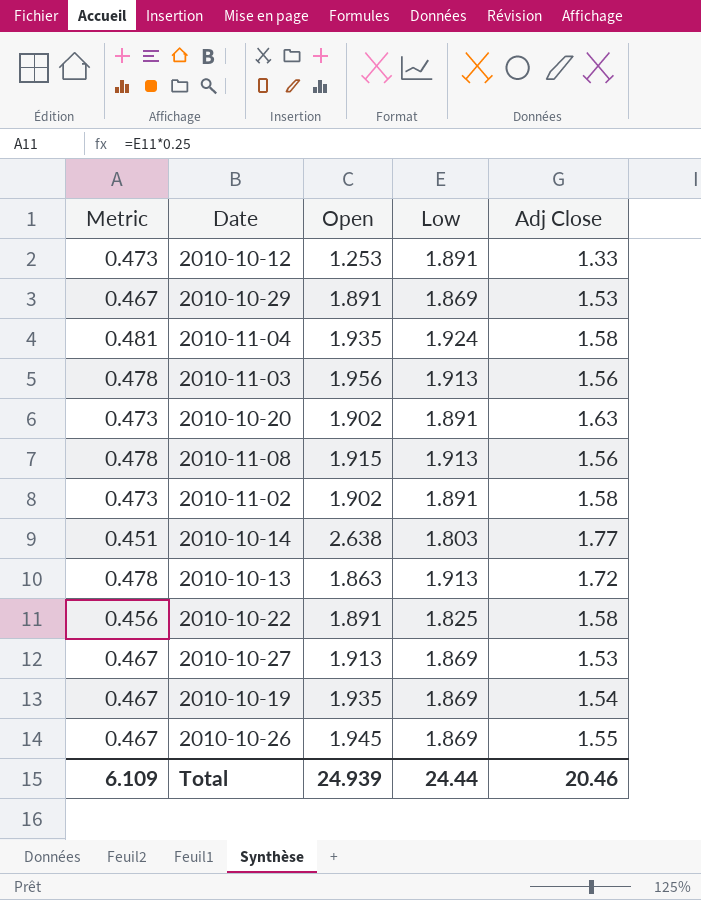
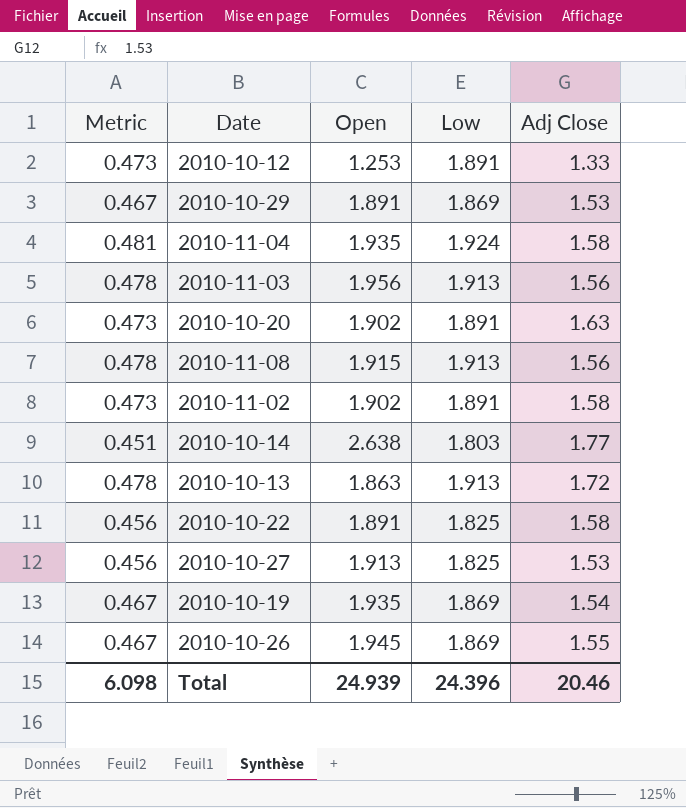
2010-10-27 | Metric: 0.467 -> 0.456
2010-10-27 | Low: 1.869 -> 1.825
Total | Metric: 6.109 -> 6.098
Total | Low: 24.44 -> 24.396

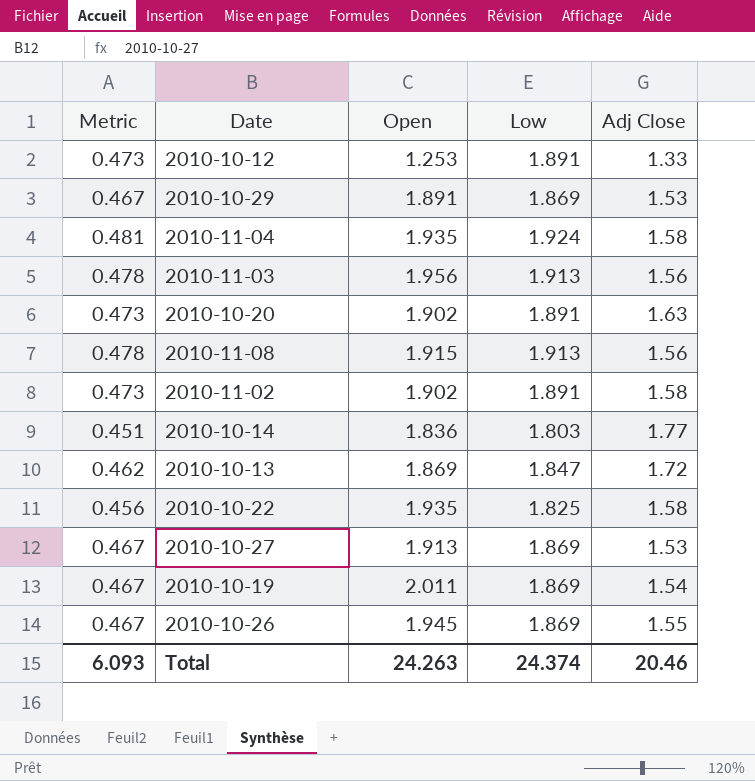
2010-10-14 | Open: 2.638 -> 1.836
2010-10-13 | Metric: 0.478 -> 0.462
2010-10-13 | Open: 1.863 -> 1.869
2010-10-13 | Low: 1.913 -> 1.847
2010-10-22 | Open: 1.891 -> 1.935
2010-10-27 | Metric: 0.456 -> 0.467
2010-10-27 | Low: 1.825 -> 1.869
2010-10-19 | Open: 1.935 -> 2.011
Total | Metric: 6.098 -> 6.093
Total | Open: 24.939 -> 24.263
Total | Low: 24.396 -> 24.374

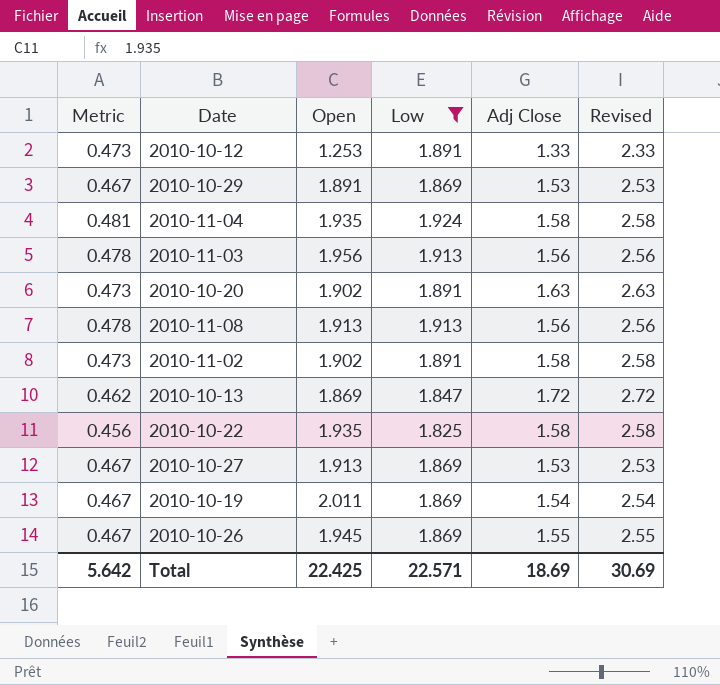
filter: none -> Low != 1.803
column Revised | formula: none -> [Adj Close] + 1
2010-11-08 | Open: 1.915 -> 1.913
Total | Metric: 6.093 -> 5.642
Total | Open: 24.263 -> 22.425
Total | Low: 24.374 -> 22.571
Total | Adj Close: 20.46 -> 18.69

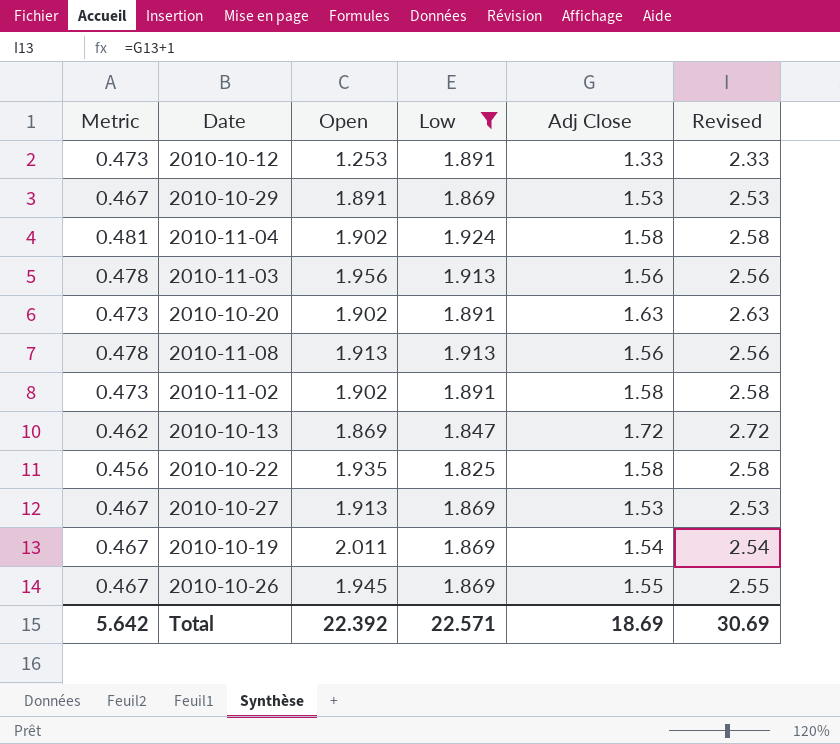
2010-11-04 | Open: 1.935 -> 1.902
Total | Open: 22.425 -> 22.392

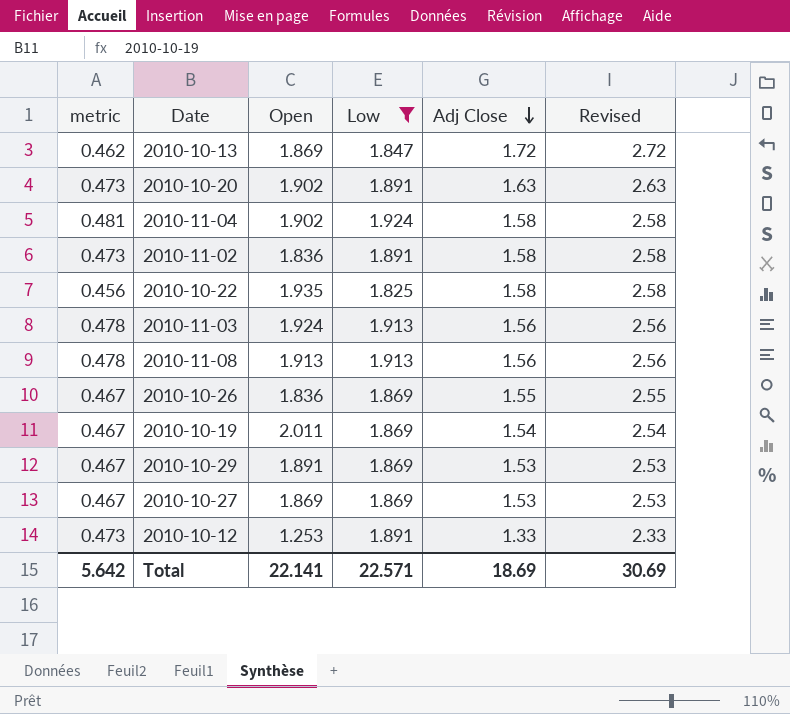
row order: none -> Adj Close descending
column name: Metric -> metric
2010-11-02 | Open: 1.902 -> 1.836
2010-11-03 | Open: 1.956 -> 1.924
2010-10-26 | Open: 1.945 -> 1.836
2010-10-27 | Open: 1.913 -> 1.869
Total | Open: 22.392 -> 22.141

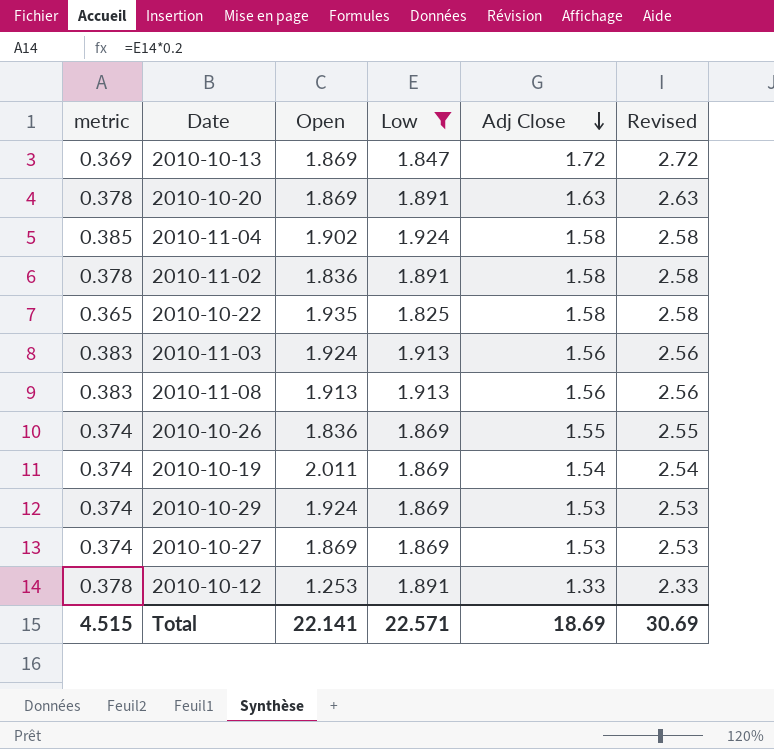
column metric | formula: [Low] * 0.25 -> [Low] * 0.2
2010-10-20 | Open: 1.902 -> 1.869
2010-10-29 | Open: 1.891 -> 1.924
Total | metric: 5.642 -> 4.515

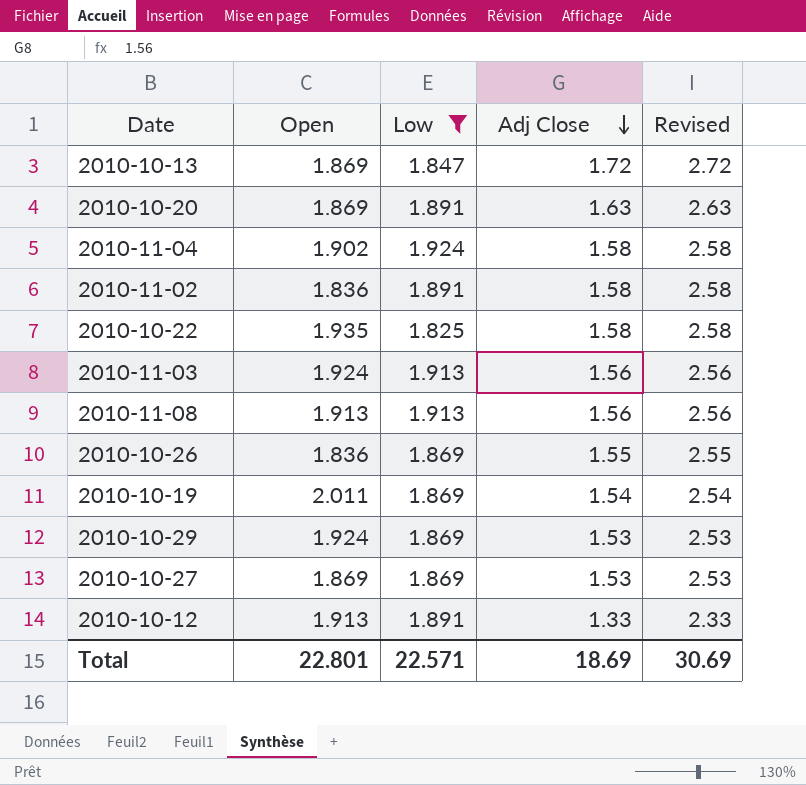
column metric | formula: [Low] * 0.2 -> none
2010-10-12 | Open: 1.253 -> 1.913
Total | Open: 22.141 -> 22.801

